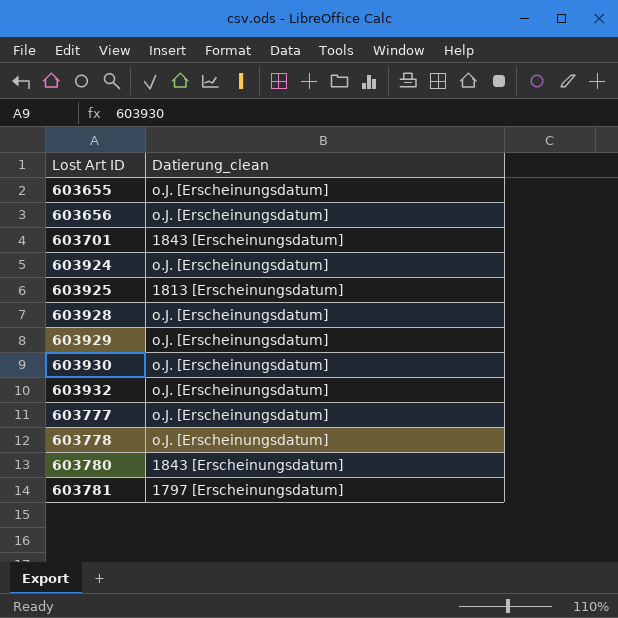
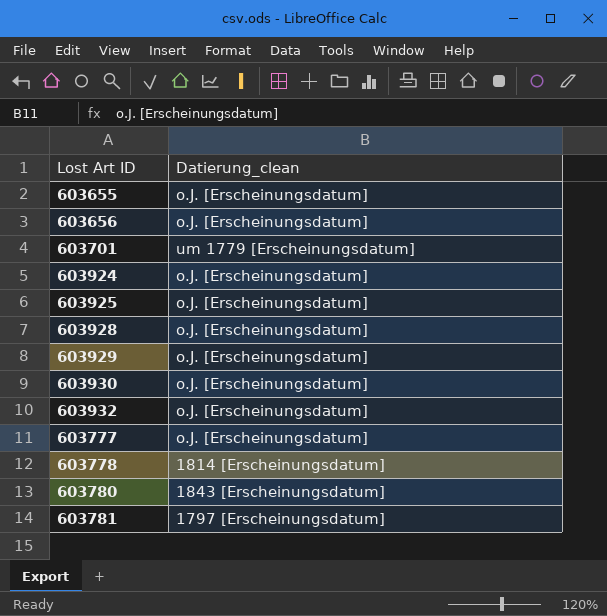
603701 | Datierung_clean: 1843 [Erscheinungsdatum] -> um 1779 [Erscheinungsdatum]
603925 | Datierung_clean: 1813 [Erscheinungsdatum] -> o.J. [Erscheinungsdatum]
603778 | Datierung_clean: o.J. [Erscheinungsdatum] -> 1814 [Erscheinungsdatum]

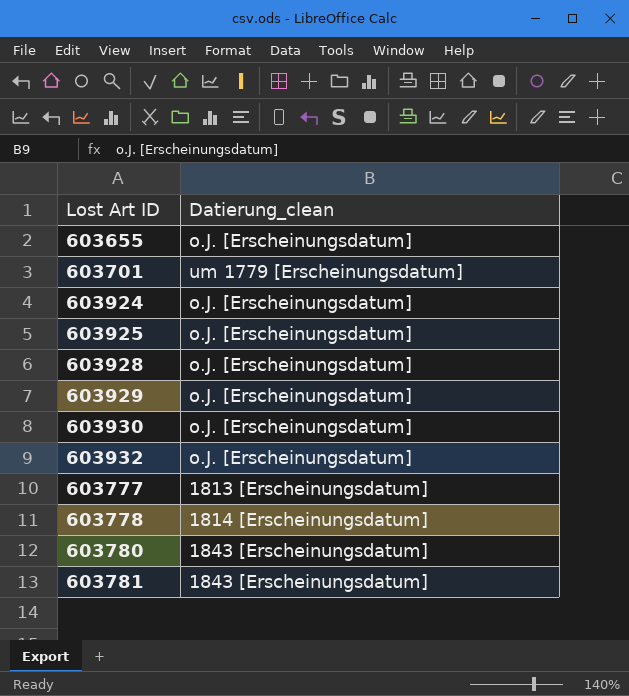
row 603656: o.J. [Erscheinungsdatum] -> none
603777 | Datierung_clean: o.J. [Erscheinungsdatum] -> 1813 [Erscheinungsdatum]
603781 | Datierung_clean: 1797 [Erscheinungsdatum] -> 1843 [Erscheinungsdatum]

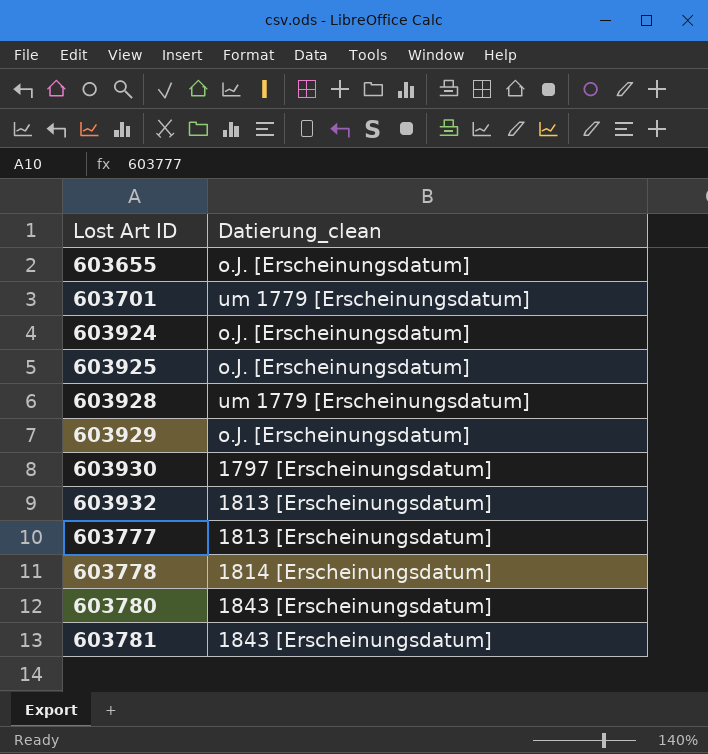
603928 | Datierung_clean: o.J. [Erscheinungsdatum] -> um 1779 [Erscheinungsdatum]
603930 | Datierung_clean: o.J. [Erscheinungsdatum] -> 1797 [Erscheinungsdatum]
603932 | Datierung_clean: o.J. [Erscheinungsdatum] -> 1813 [Erscheinungsdatum]

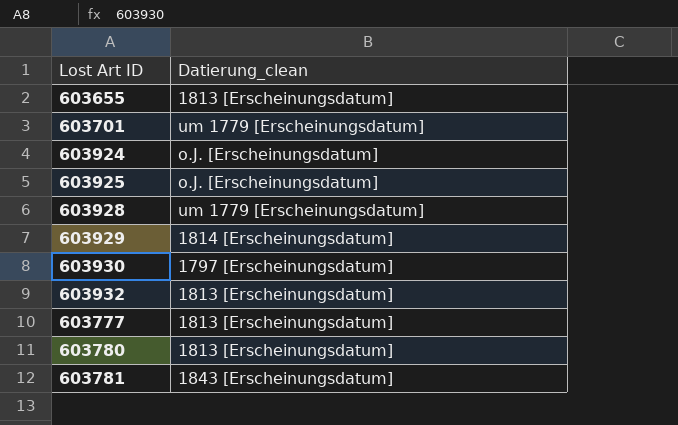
row 603778: 1814 [Erscheinungsdatum] -> none
603655 | Datierung_clean: o.J. [Erscheinungsdatum] -> 1813 [Erscheinungsdatum]
603929 | Datierung_clean: o.J. [Erscheinungsdatum] -> 1814 [Erscheinungsdatum]
603780 | Datierung_clean: 1843 [Erscheinungsdatum] -> 1813 [Erscheinungsdatum]

